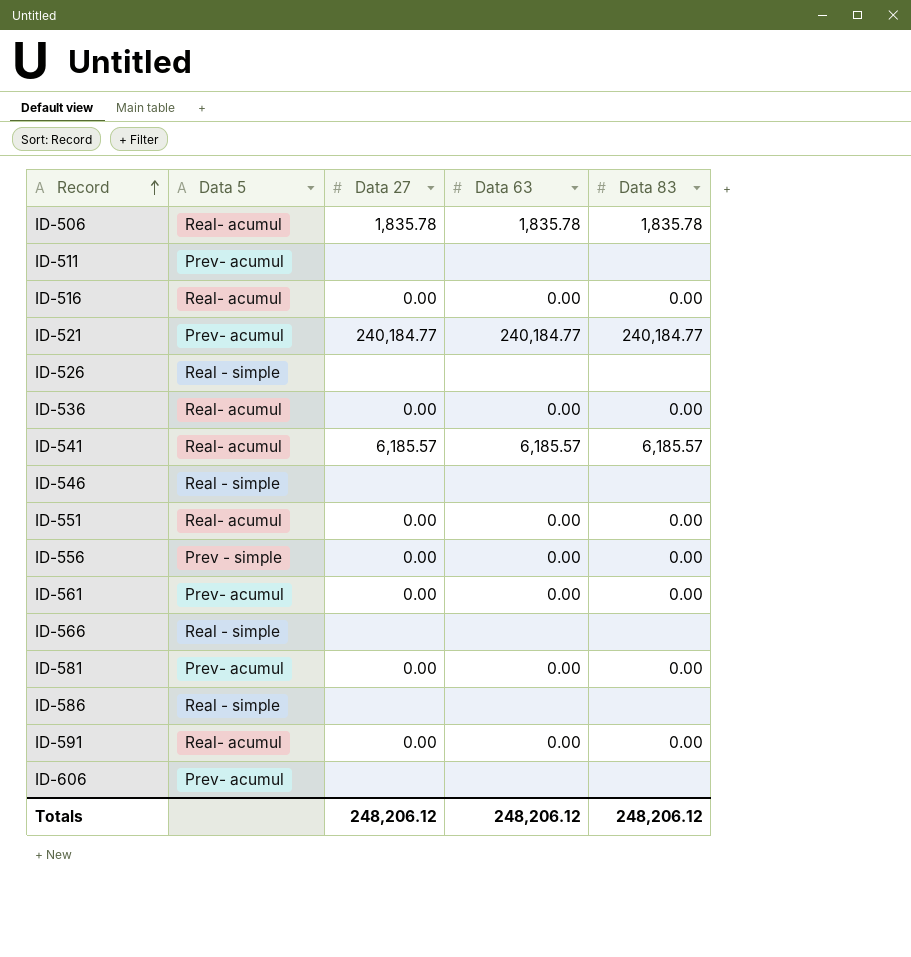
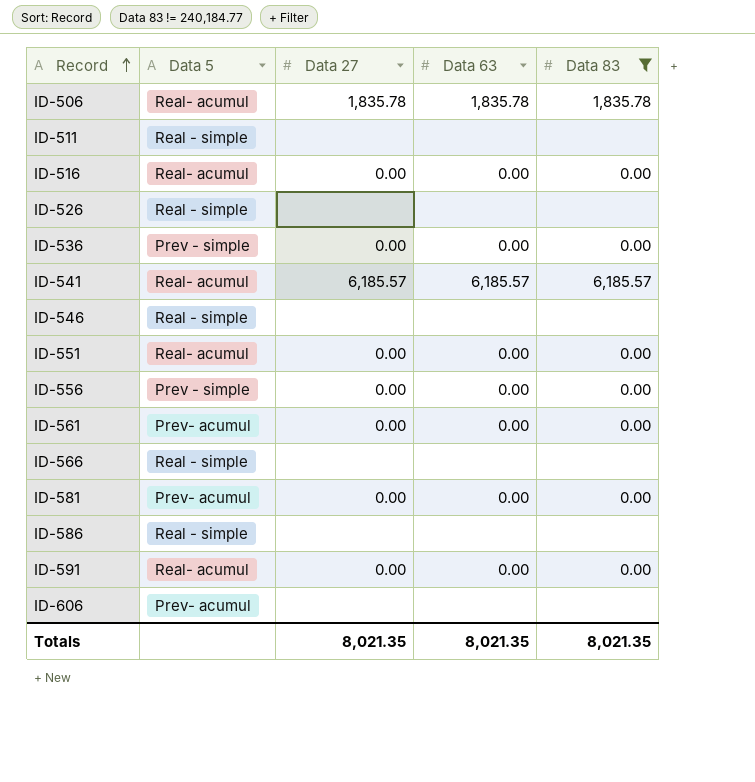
filter: none -> Data 83 != 240,184.77
ID-511 | Data 5: Prev- acumul -> Real - simple
ID-536 | Data 5: Real- acumul -> Prev - simple
Totals | Data 27: 248,206.12 -> 8,021.35
Totals | Data 63: 248,206.12 -> 8,021.35
Totals | Data 83: 248,206.12 -> 8,021.35

